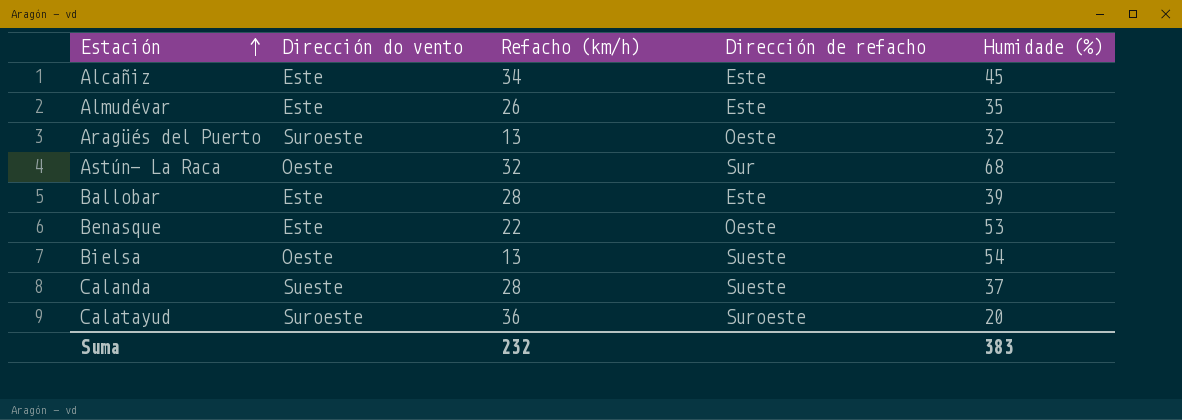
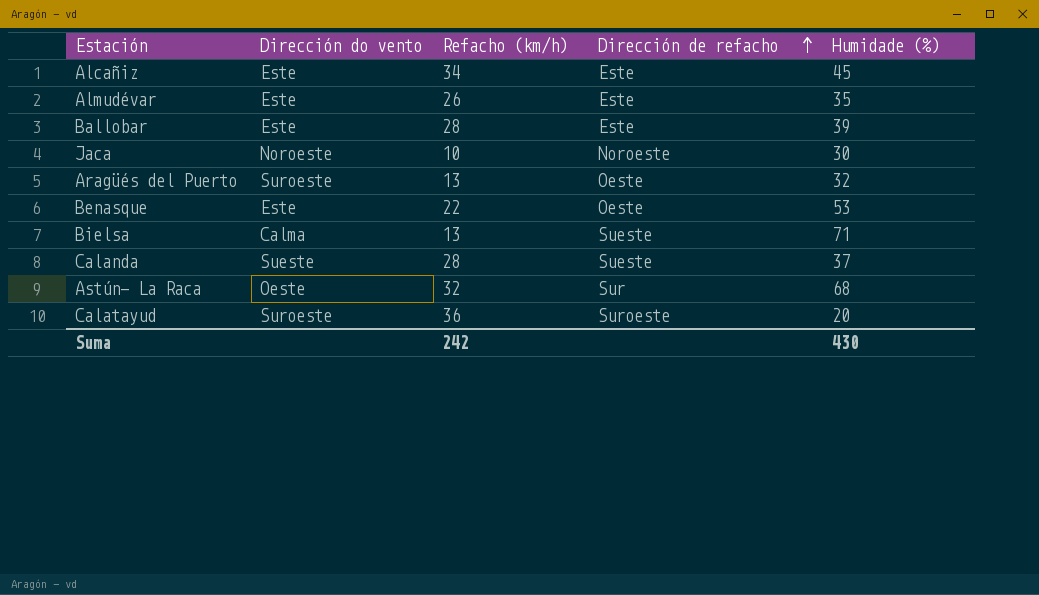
row order: Estación ascending -> Dirección de refacho ascending
row Jaca: none -> Noroeste | 10 | Noroeste | 30
Bielsa | Dirección do vento: Oeste -> Calma
Bielsa | Humidade (%): 54 -> 71
Suma | Refacho (km/h): 232 -> 242
Suma | Humidade (%): 383 -> 430

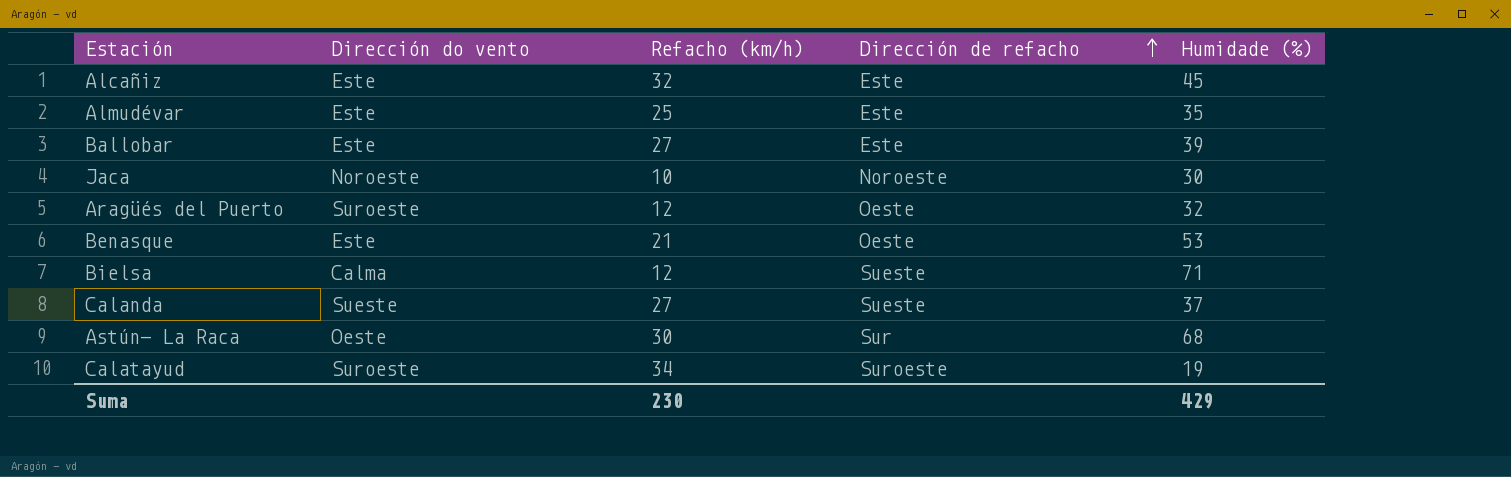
Alcañiz | Refacho (km/h): 34 -> 32
Almudévar | Refacho (km/h): 26 -> 25
Ballobar | Refacho (km/h): 28 -> 27
Aragüés del Puerto | Refacho (km/h): 13 -> 12
Benasque | Refacho (km/h): 22 -> 21
Bielsa | Refacho (km/h): 13 -> 12
Calanda | Refacho (km/h): 28 -> 27
Astún- La Raca | Refacho (km/h): 32 -> 30
Calatayud | Refacho (km/h): 36 -> 34
Calatayud | Humidade (%): 20 -> 19
Suma | Refacho (km/h): 242 -> 230
Suma | Humidade (%): 430 -> 429

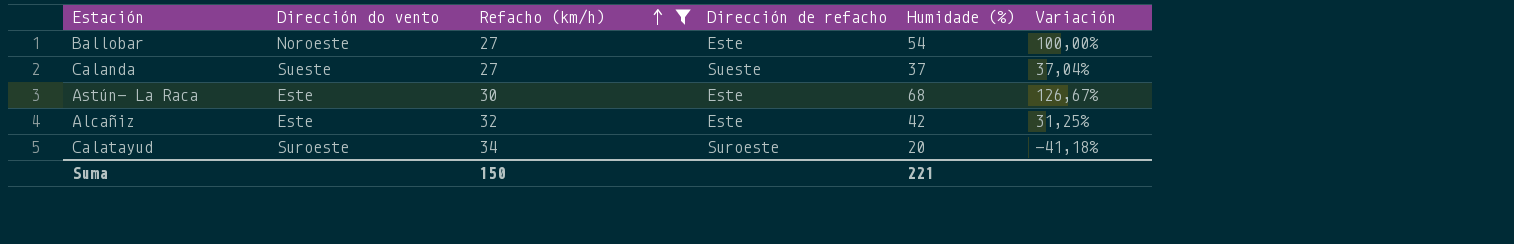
filter: none -> Refacho (km/h) >= 27
row order: Dirección de refacho ascending -> Refacho (km/h) ascending
column Variación | formula: none -> ([Humidade (%)] - [Refacho (km/h)]) / [Refacho (km/h)]
Ballobar | Dirección do vento: Este -> Noroeste
Ballobar | Humidade (%): 39 -> 54
Astún- La Raca | Dirección do vento: Oeste -> Este
Astún- La Raca | Dirección de refacho: Sur -> Este
Alcañiz | Humidade (%): 45 -> 42
Calatayud | Humidade (%): 19 -> 20
Suma | Refacho (km/h): 230 -> 150
Suma | Humidade (%): 429 -> 221

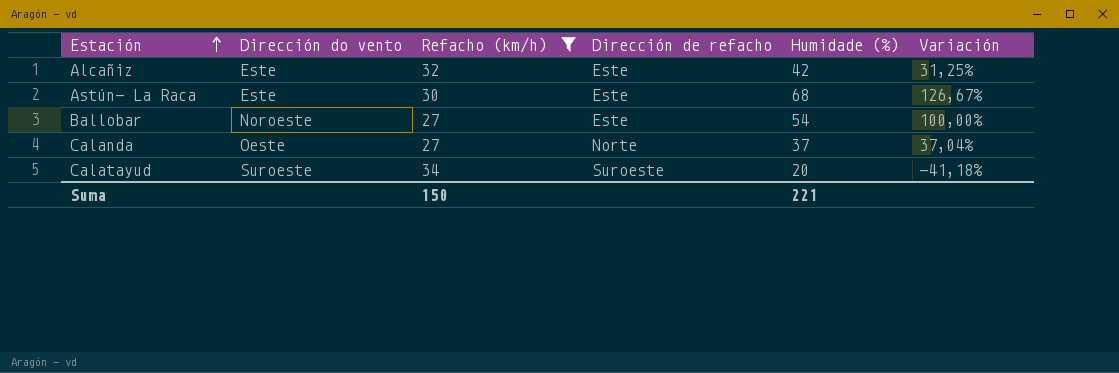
row order: Refacho (km/h) ascending -> Estación ascending
Calanda | Dirección do vento: Sueste -> Oeste
Calanda | Dirección de refacho: Sueste -> Norte

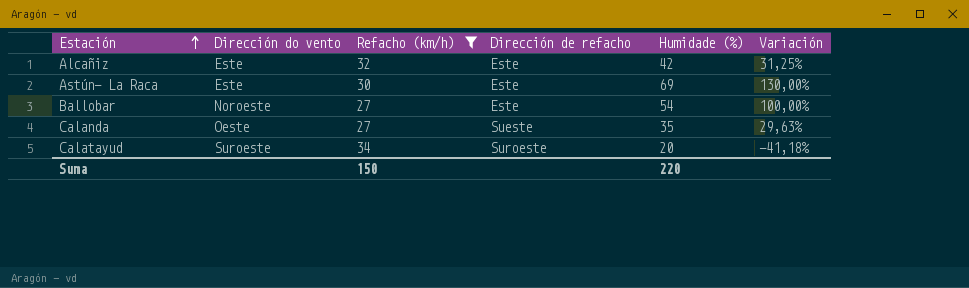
Astún- La Raca | Humidade (%): 68 -> 69
Astún- La Raca | Variación: 126,67% -> 130,00%
Calanda | Dirección de refacho: Norte -> Sueste
Calanda | Humidade (%): 37 -> 35
Calanda | Variación: 37,04% -> 29,63%
Suma | Humidade (%): 221 -> 220

